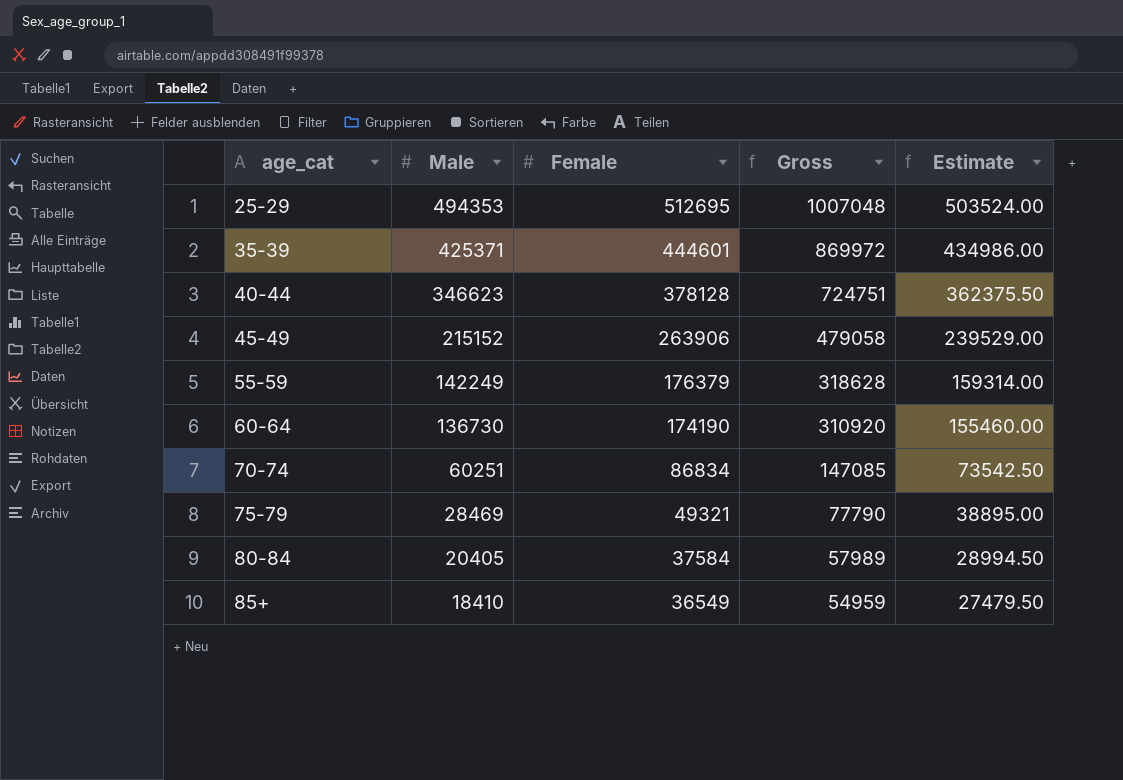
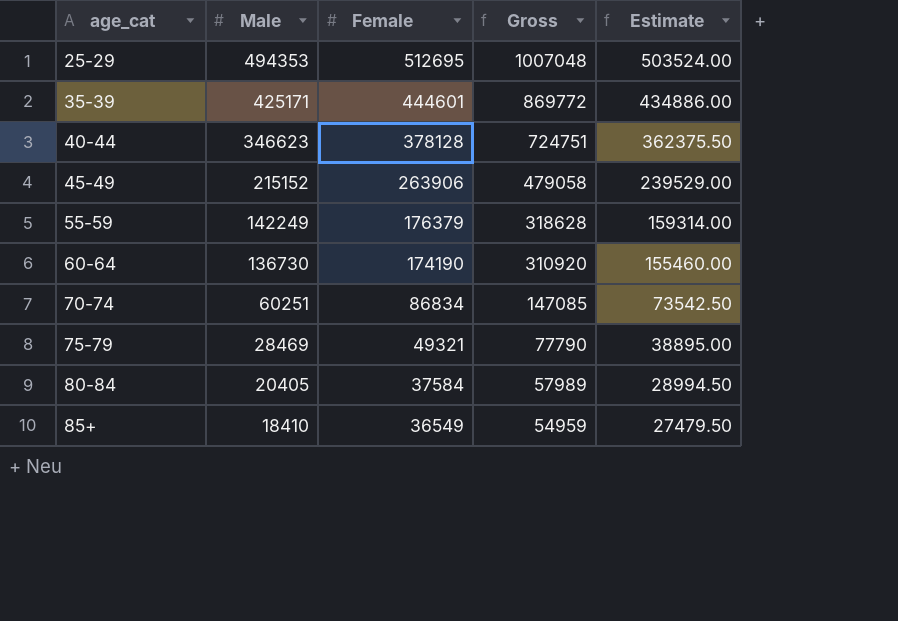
35-39 | Male: 425371 -> 425171
35-39 | Gross: 869972 -> 869772
35-39 | Estimate: 434986.00 -> 434886.00

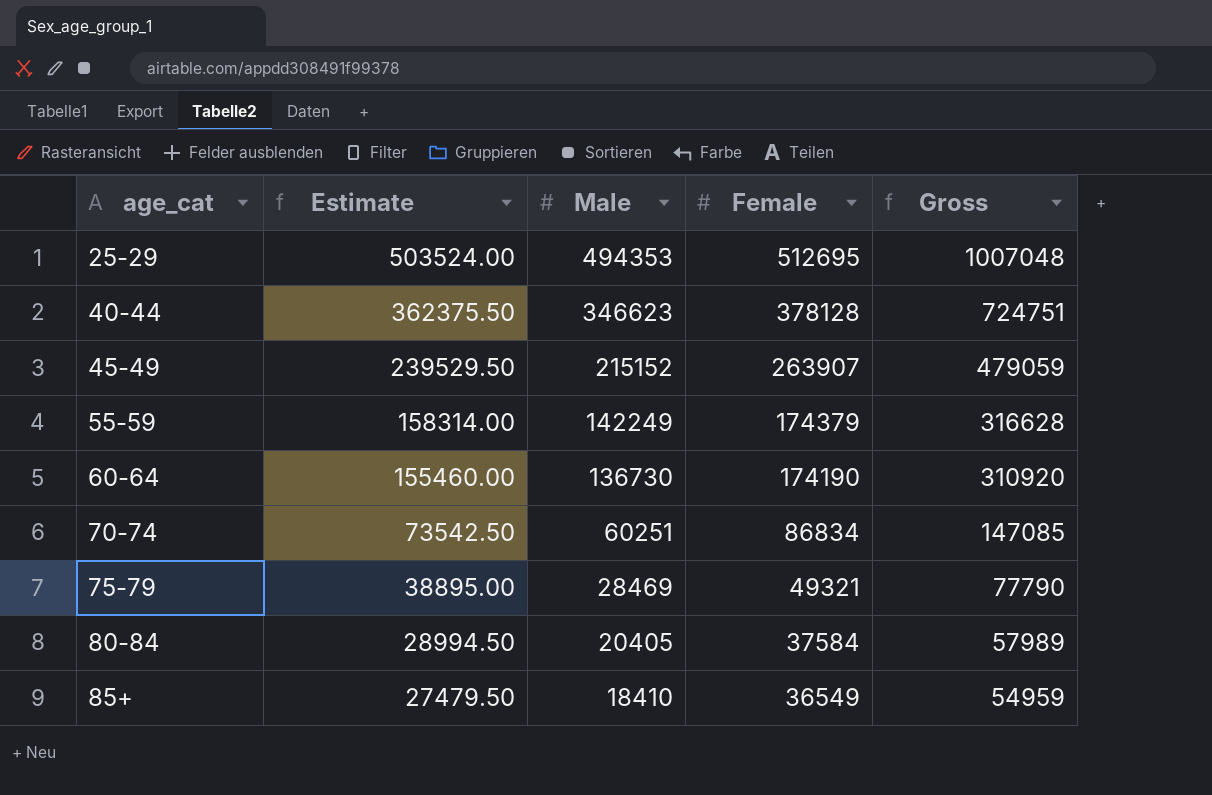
column Estimate | position: 5 -> 2
row 35-39: 425171 | 444601 | 869772 | 434886.00 -> none
45-49 | Estimate: 239529.00 -> 239529.50
45-49 | Female: 263906 -> 263907
45-49 | Gross: 479058 -> 479059
55-59 | Estimate: 159314.00 -> 158314.00
55-59 | Female: 176379 -> 174379
55-59 | Gross: 318628 -> 316628

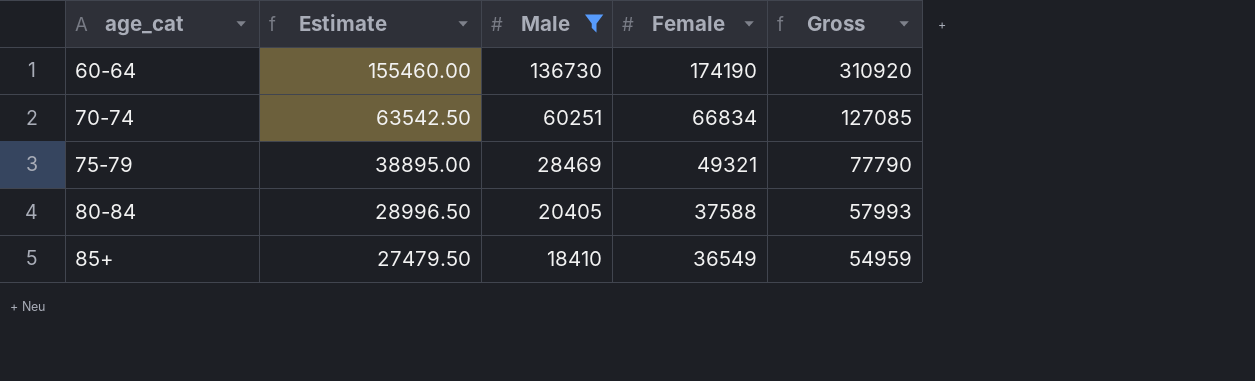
filter: none -> Male <= 136730
70-74 | Estimate: 73542.50 -> 63542.50
70-74 | Female: 86834 -> 66834
70-74 | Gross: 147085 -> 127085
80-84 | Estimate: 28994.50 -> 28996.50
80-84 | Female: 37584 -> 37588
80-84 | Gross: 57989 -> 57993

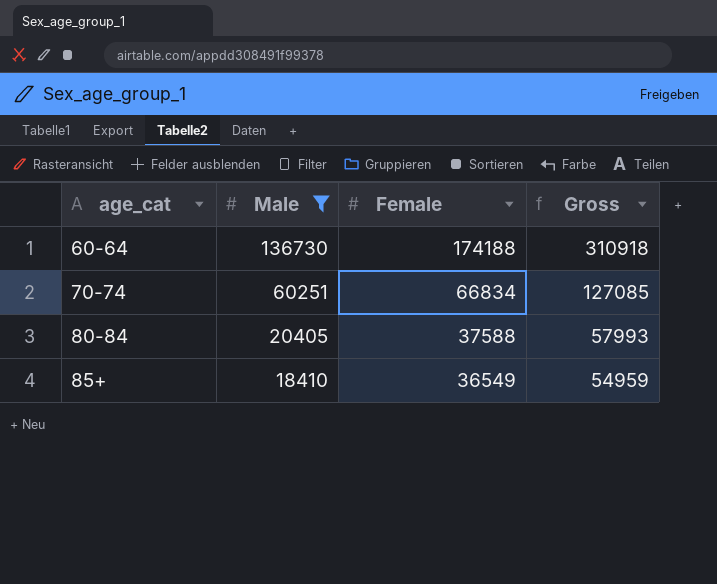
column Estimate | formula: [Gross] * 0.5 -> none
row 75-79: 38895.00 | 28469 | 49321 | 77790 -> none
60-64 | Female: 174190 -> 174188
60-64 | Gross: 310920 -> 310918

